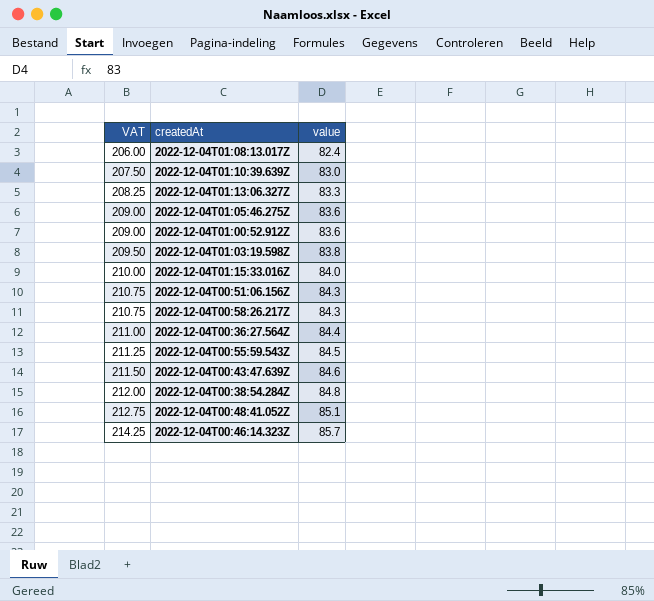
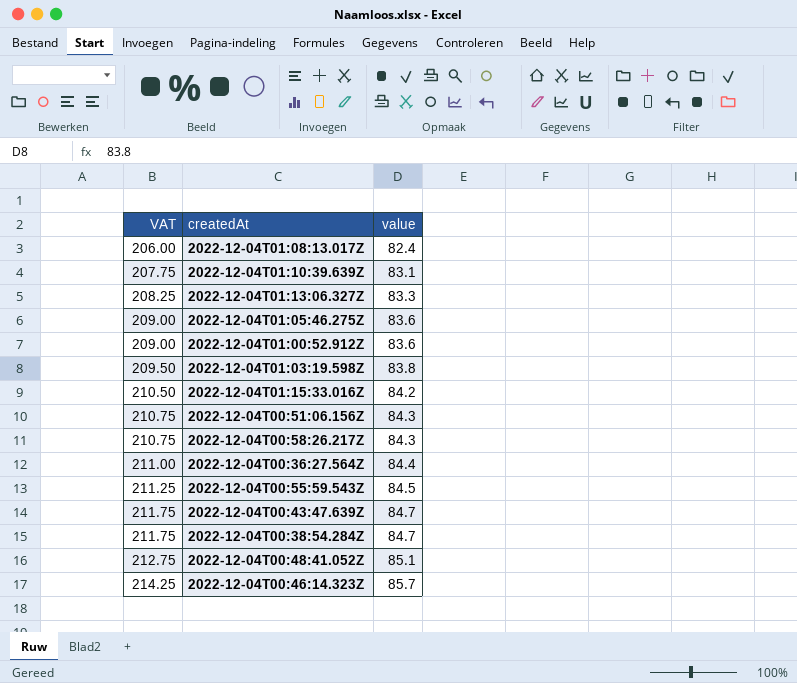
2022-12-04T01:10:39.639Z | VAT: 207.50 -> 207.75
2022-12-04T01:10:39.639Z | value: 83.0 -> 83.1
2022-12-04T01:15:33.016Z | VAT: 210.00 -> 210.50
2022-12-04T01:15:33.016Z | value: 84.0 -> 84.2
2022-12-04T00:43:47.639Z | VAT: 211.50 -> 211.75
2022-12-04T00:43:47.639Z | value: 84.6 -> 84.7
2022-12-04T00:38:54.284Z | VAT: 212.00 -> 211.75
2022-12-04T00:38:54.284Z | value: 84.8 -> 84.7

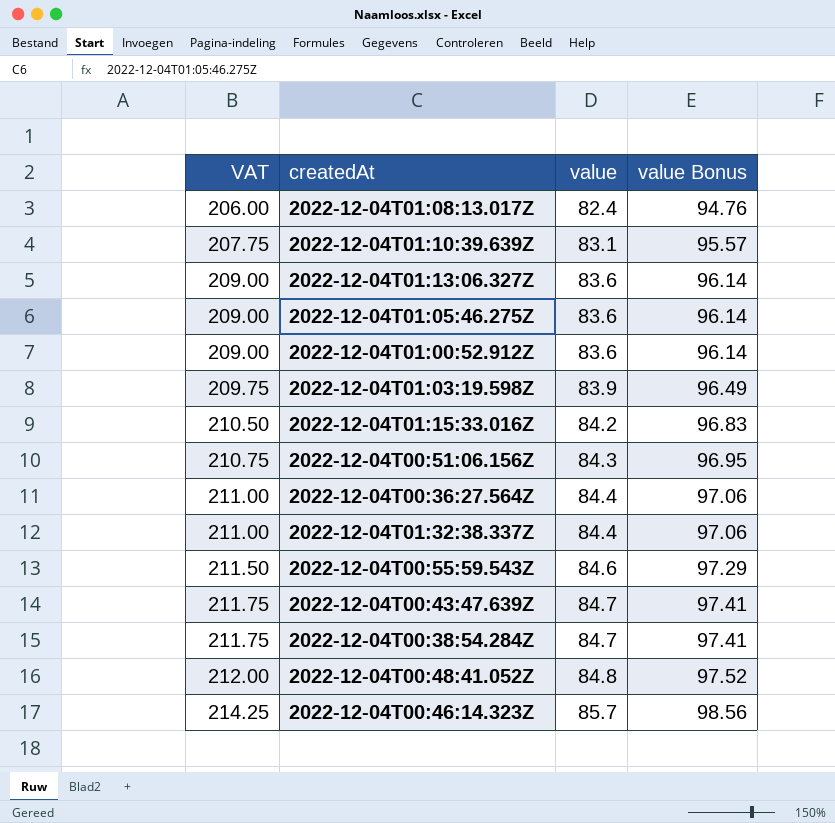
column value Bonus | formula: none -> [value] * 1.15
row 2022-12-04T00:58:26.217Z: 210.75 | 84.3 -> none
2022-12-04T01:13:06.327Z | VAT: 208.25 -> 209.00
2022-12-04T01:13:06.327Z | value: 83.3 -> 83.6
2022-12-04T01:03:19.598Z | VAT: 209.50 -> 209.75
2022-12-04T01:03:19.598Z | value: 83.8 -> 83.9
row 2022-12-04T01:32:38.337Z: none -> 211.00 | 84.4 | 97.06
2022-12-04T00:55:59.543Z | VAT: 211.25 -> 211.50
2022-12-04T00:55:59.543Z | value: 84.5 -> 84.6
2022-12-04T00:48:41.052Z | VAT: 212.75 -> 212.00
2022-12-04T00:48:41.052Z | value: 85.1 -> 84.8

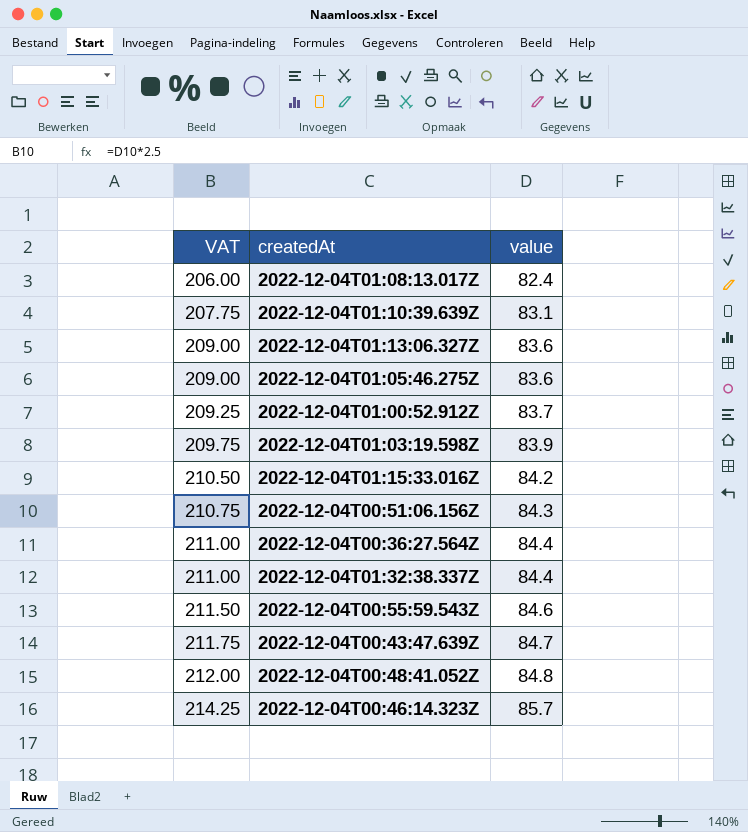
column value Bonus | formula: [value] * 1.15 -> none
row 2022-12-04T00:38:54.284Z: 211.75 | 84.7 | 97.41 -> none
2022-12-04T01:00:52.912Z | VAT: 209.00 -> 209.25
2022-12-04T01:00:52.912Z | value: 83.6 -> 83.7

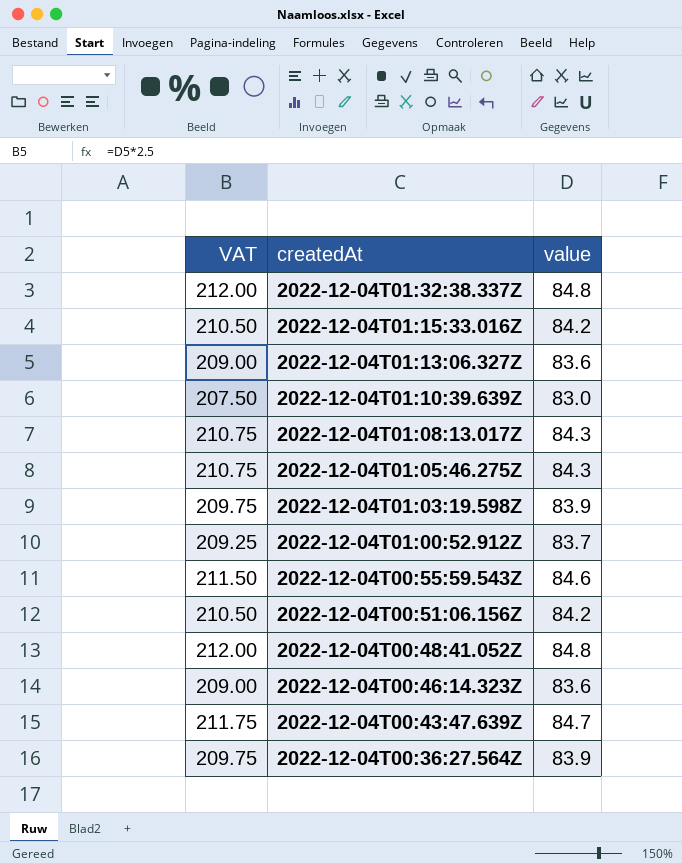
row order: VAT ascending -> createdAt descending
2022-12-04T01:32:38.337Z | VAT: 211.00 -> 212.00
2022-12-04T01:32:38.337Z | value: 84.4 -> 84.8
2022-12-04T01:10:39.639Z | VAT: 207.75 -> 207.50
2022-12-04T01:10:39.639Z | value: 83.1 -> 83.0
2022-12-04T01:08:13.017Z | VAT: 206.00 -> 210.75
2022-12-04T01:08:13.017Z | value: 82.4 -> 84.3
2022-12-04T01:05:46.275Z | VAT: 209.00 -> 210.75
2022-12-04T01:05:46.275Z | value: 83.6 -> 84.3
2022-12-04T00:51:06.156Z | VAT: 210.75 -> 210.50
2022-12-04T00:51:06.156Z | value: 84.3 -> 84.2
2022-12-04T00:46:14.323Z | VAT: 214.25 -> 209.00
2022-12-04T00:46:14.323Z | value: 85.7 -> 83.6
2022-12-04T00:36:27.564Z | VAT: 211.00 -> 209.75
2022-12-04T00:36:27.564Z | value: 84.4 -> 83.9

